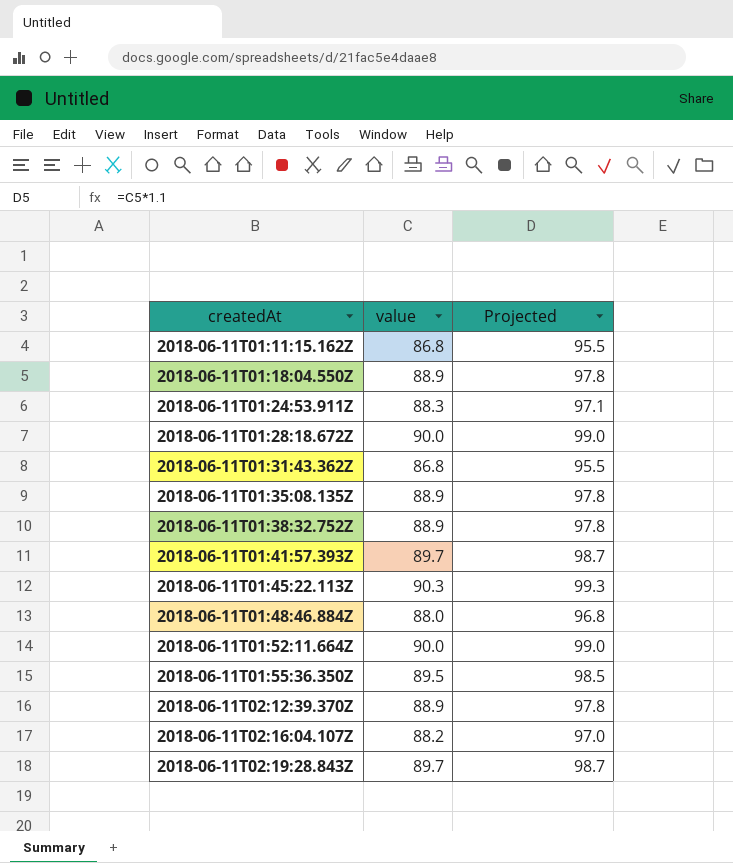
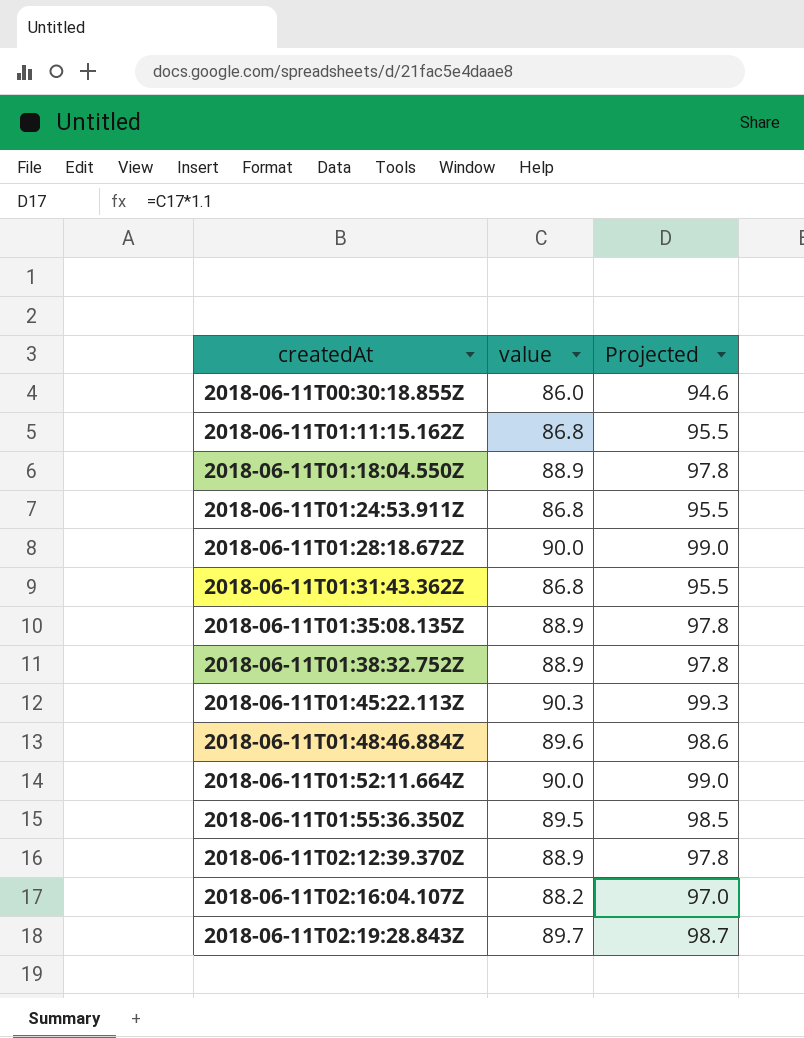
row 2018-06-11T01:41:57.393Z: 89.7 | 98.7 -> none
row 2018-06-11T00:30:18.855Z: none -> 86.0 | 94.6
2018-06-11T01:24:53.911Z | value: 88.3 -> 86.8
2018-06-11T01:24:53.911Z | Projected: 97.1 -> 95.5
2018-06-11T01:48:46.884Z | value: 88.0 -> 89.6
2018-06-11T01:48:46.884Z | Projected: 96.8 -> 98.6

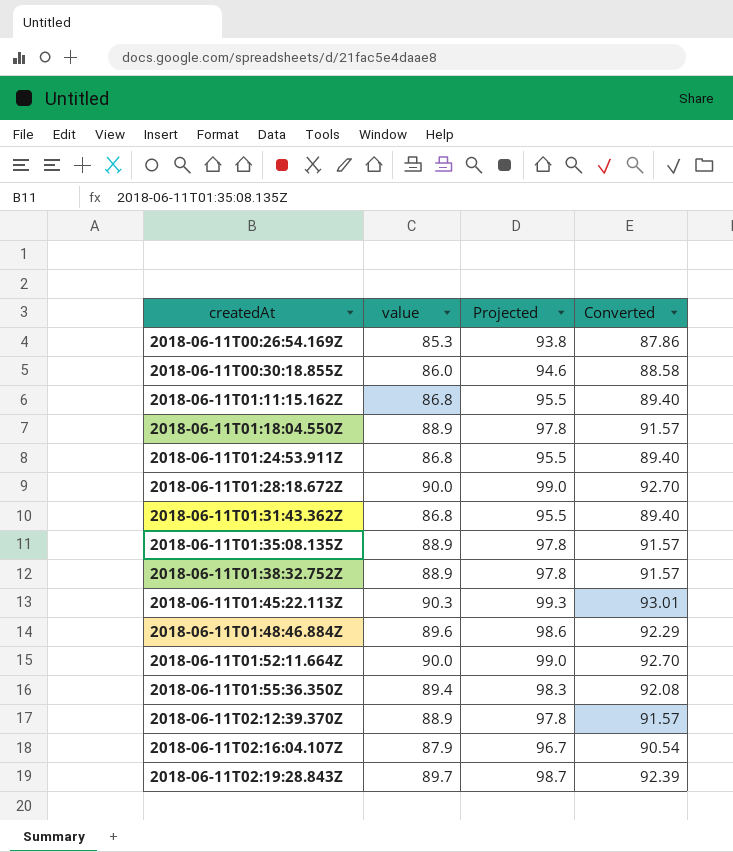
column Converted | formula: none -> [value] * 1.03
row 2018-06-11T00:26:54.169Z: none -> 85.3 | 93.8 | 87.86
2018-06-11T01:55:36.350Z | value: 89.5 -> 89.4
2018-06-11T01:55:36.350Z | Projected: 98.5 -> 98.3
2018-06-11T02:16:04.107Z | value: 88.2 -> 87.9
2018-06-11T02:16:04.107Z | Projected: 97.0 -> 96.7

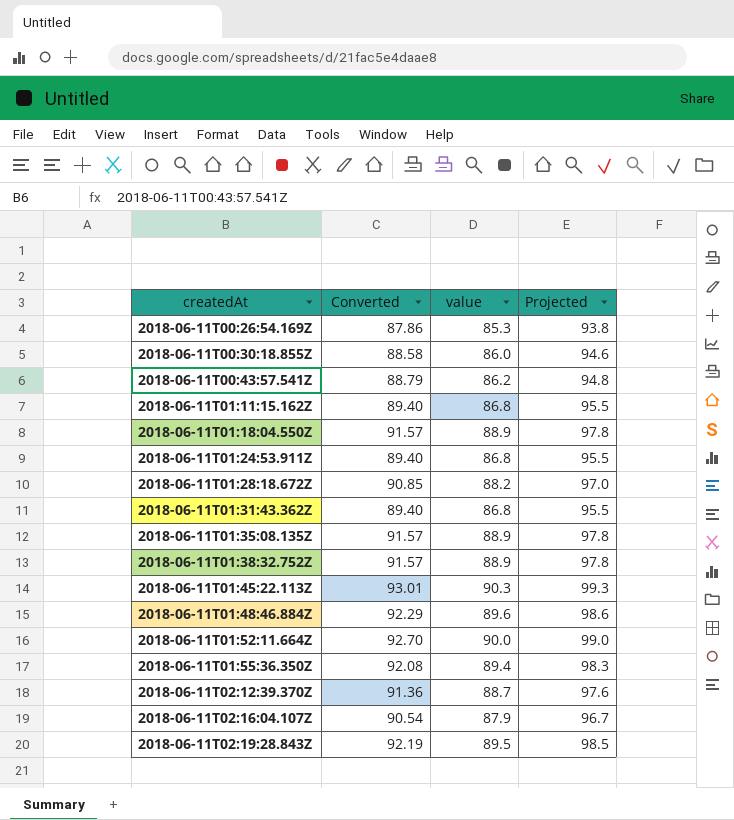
column Converted | position: 4 -> 2
row 2018-06-11T00:43:57.541Z: none -> 88.79 | 86.2 | 94.8
2018-06-11T01:28:18.672Z | Converted: 92.70 -> 90.85
2018-06-11T01:28:18.672Z | value: 90.0 -> 88.2
2018-06-11T01:28:18.672Z | Projected: 99.0 -> 97.0
2018-06-11T02:12:39.370Z | Converted: 91.57 -> 91.36
2018-06-11T02:12:39.370Z | value: 88.9 -> 88.7
2018-06-11T02:12:39.370Z | Projected: 97.8 -> 97.6
2018-06-11T02:19:28.843Z | Converted: 92.39 -> 92.19
2018-06-11T02:19:28.843Z | value: 89.7 -> 89.5
2018-06-11T02:19:28.843Z | Projected: 98.7 -> 98.5

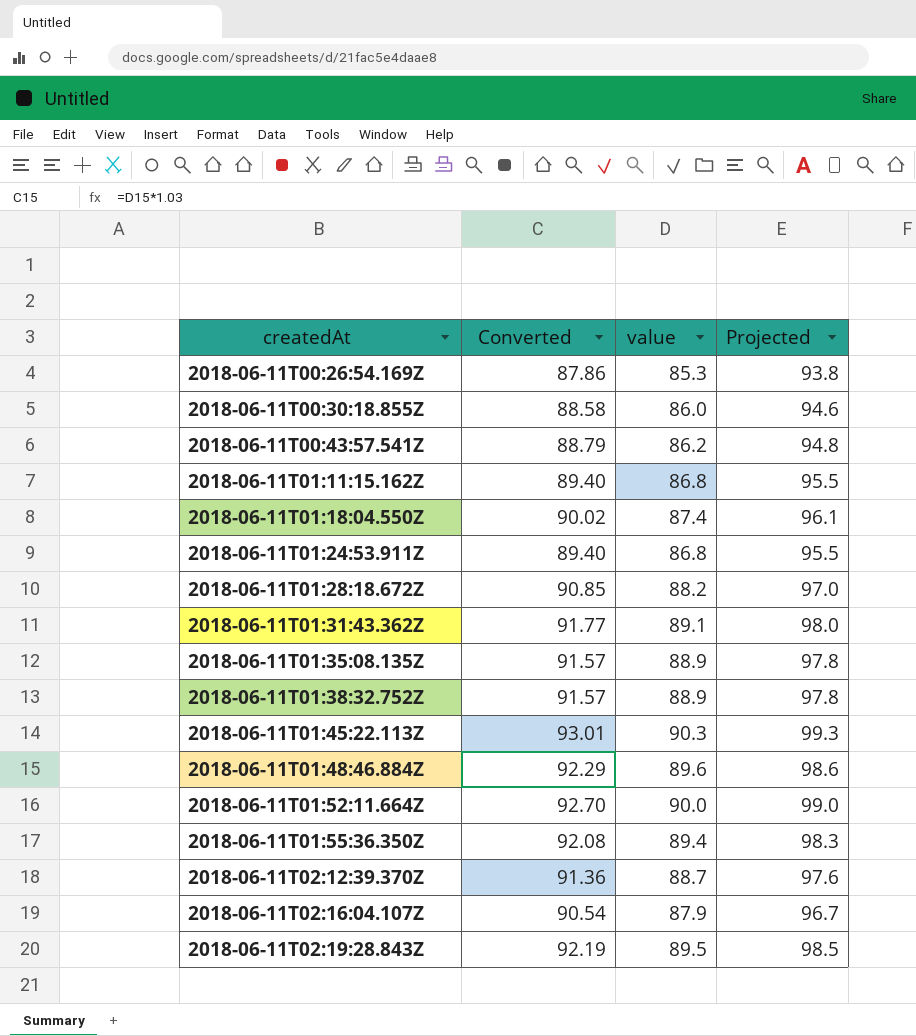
2018-06-11T01:18:04.550Z | Converted: 91.57 -> 90.02
2018-06-11T01:18:04.550Z | value: 88.9 -> 87.4
2018-06-11T01:18:04.550Z | Projected: 97.8 -> 96.1
2018-06-11T01:31:43.362Z | Converted: 89.40 -> 91.77
2018-06-11T01:31:43.362Z | value: 86.8 -> 89.1
2018-06-11T01:31:43.362Z | Projected: 95.5 -> 98.0

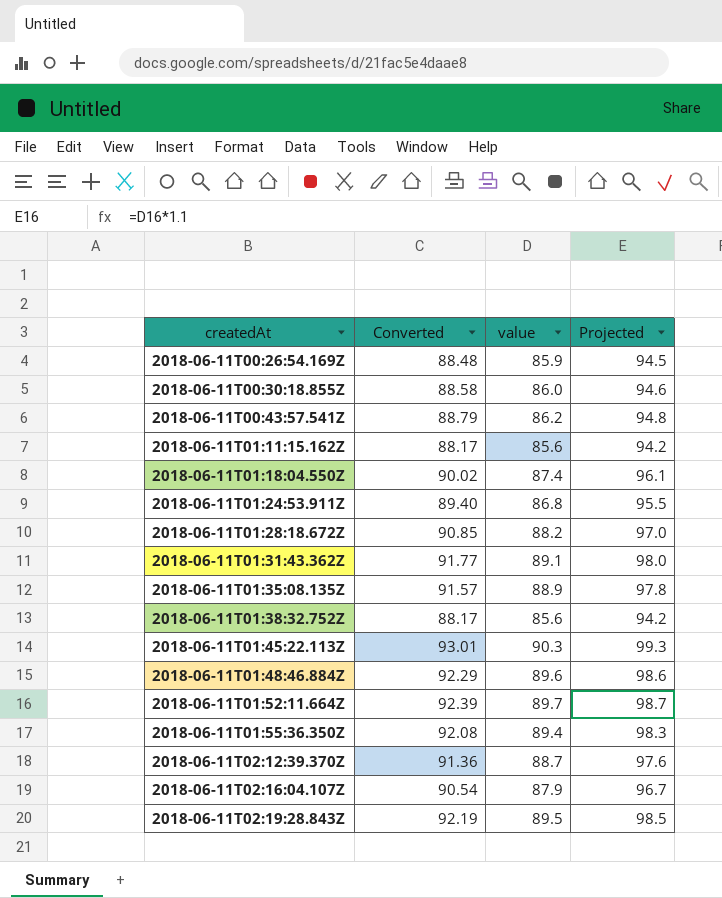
2018-06-11T00:26:54.169Z | Converted: 87.86 -> 88.48
2018-06-11T00:26:54.169Z | value: 85.3 -> 85.9
2018-06-11T00:26:54.169Z | Projected: 93.8 -> 94.5
2018-06-11T01:11:15.162Z | Converted: 89.40 -> 88.17
2018-06-11T01:11:15.162Z | value: 86.8 -> 85.6
2018-06-11T01:11:15.162Z | Projected: 95.5 -> 94.2
2018-06-11T01:38:32.752Z | Converted: 91.57 -> 88.17
2018-06-11T01:38:32.752Z | value: 88.9 -> 85.6
2018-06-11T01:38:32.752Z | Projected: 97.8 -> 94.2
2018-06-11T01:52:11.664Z | Converted: 92.70 -> 92.39
2018-06-11T01:52:11.664Z | value: 90.0 -> 89.7
2018-06-11T01:52:11.664Z | Projected: 99.0 -> 98.7

